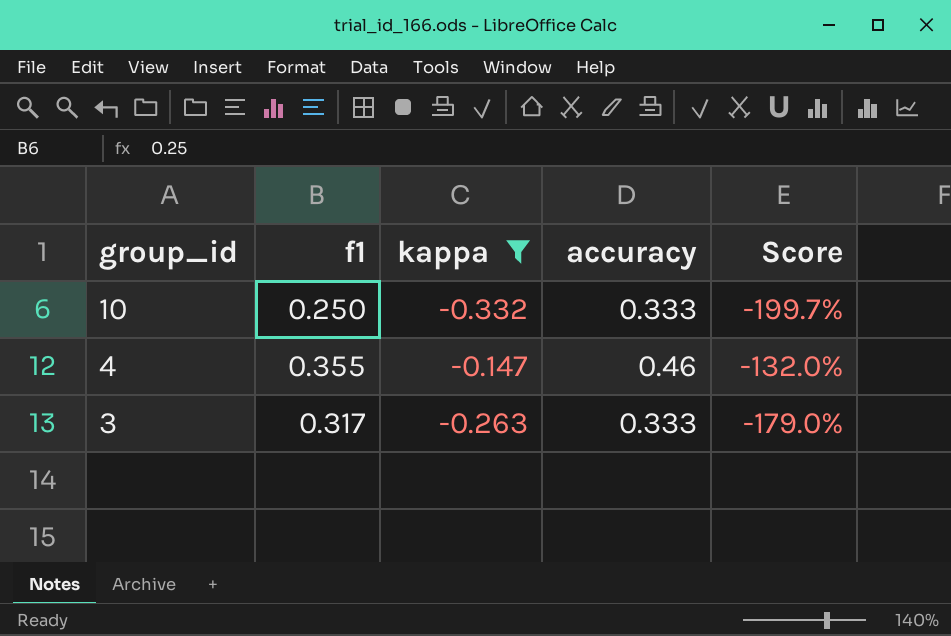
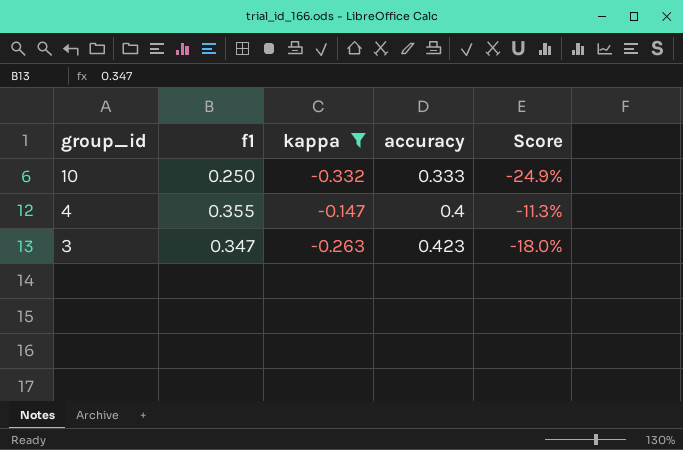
column Score | formula: ([kappa] - [accuracy]) / [accuracy] -> ([f1] - [accuracy]) / [accuracy]
4 | accuracy: 0.46 -> 0.4
3 | f1: 0.317 -> 0.347
3 | accuracy: 0.333 -> 0.423

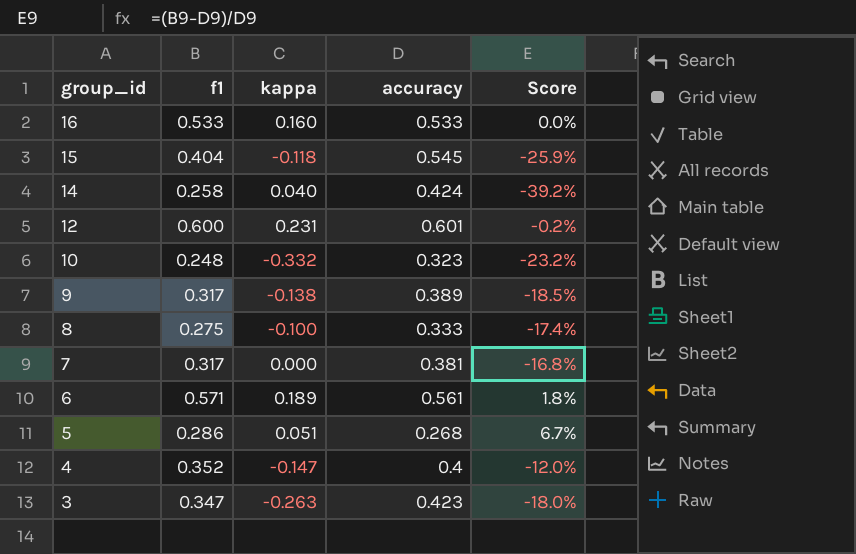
filter: kappa <= -0.147 -> none
10 | f1: 0.250 -> 0.248
10 | accuracy: 0.333 -> 0.323
10 | Score: -24.9% -> -23.2%
4 | f1: 0.355 -> 0.352
4 | Score: -11.3% -> -12.0%

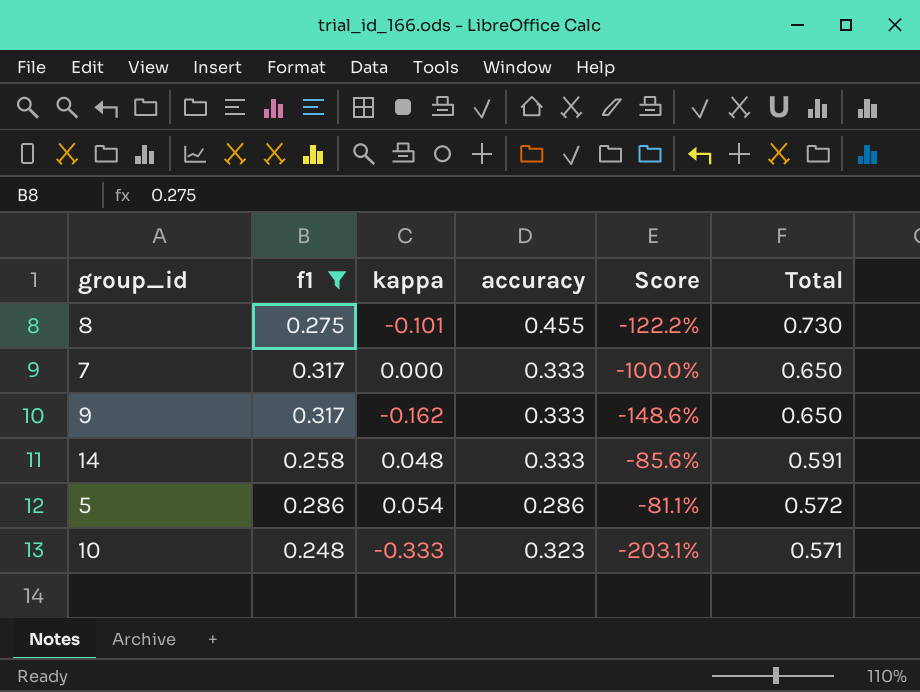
filter: none -> f1 <= 0.317
row order: group_id descending -> Total descending
column Score | formula: ([f1] - [accuracy]) / [accuracy] -> ([kappa] - [accuracy]) / [accuracy]
column Total | formula: none -> [f1] + [accuracy]
8 | kappa: -0.100 -> -0.101
8 | accuracy: 0.333 -> 0.455
7 | accuracy: 0.381 -> 0.333
9 | kappa: -0.138 -> -0.162
9 | accuracy: 0.389 -> 0.333
14 | kappa: 0.040 -> 0.048
14 | accuracy: 0.424 -> 0.333
5 | kappa: 0.051 -> 0.054
5 | accuracy: 0.268 -> 0.286
10 | kappa: -0.332 -> -0.333

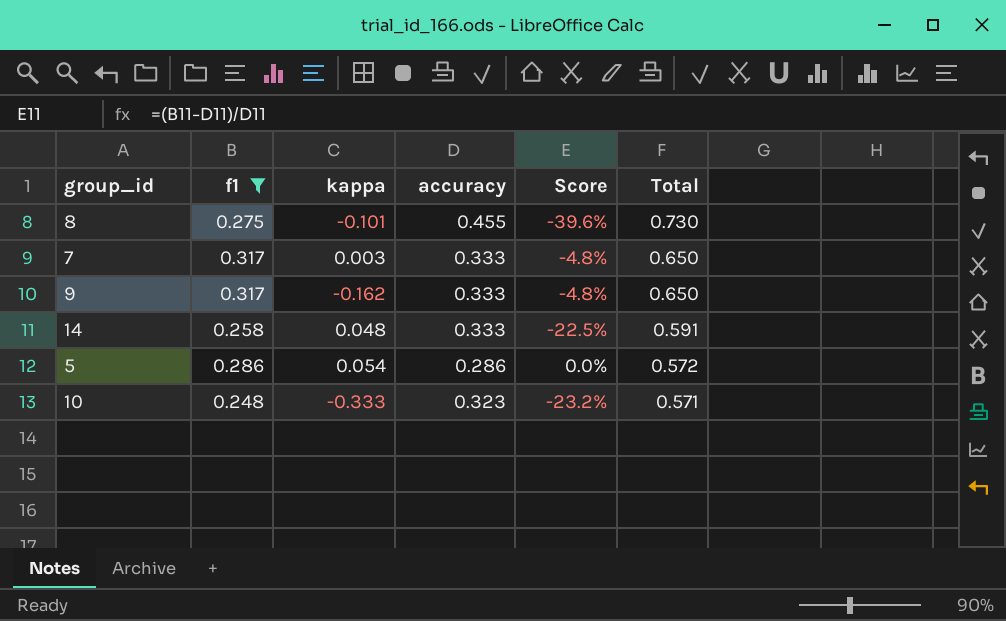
column Score | formula: ([kappa] - [accuracy]) / [accuracy] -> ([f1] - [accuracy]) / [accuracy]
7 | kappa: 0.000 -> 0.003

